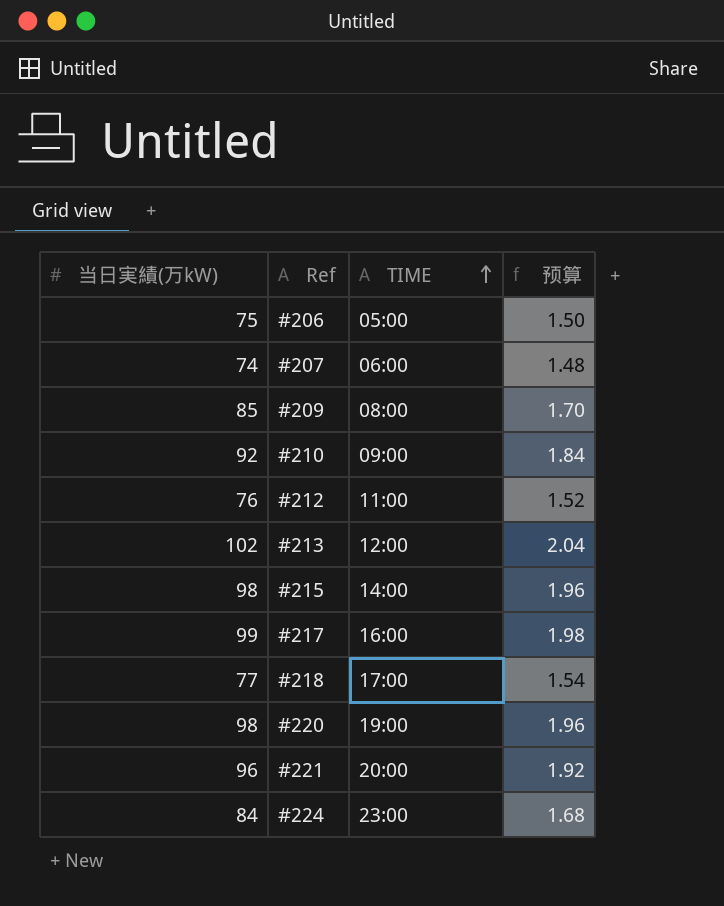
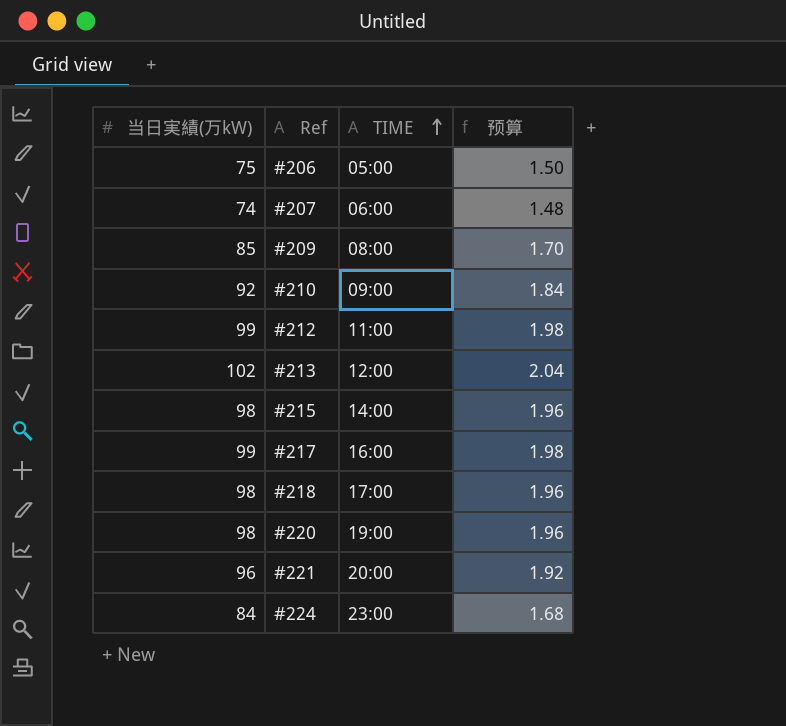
#212 | 当日実績(万kW): 76 -> 99
#212 | 预算: 1.52 -> 1.98
#218 | 当日実績(万kW): 77 -> 98
#218 | 预算: 1.54 -> 1.96

